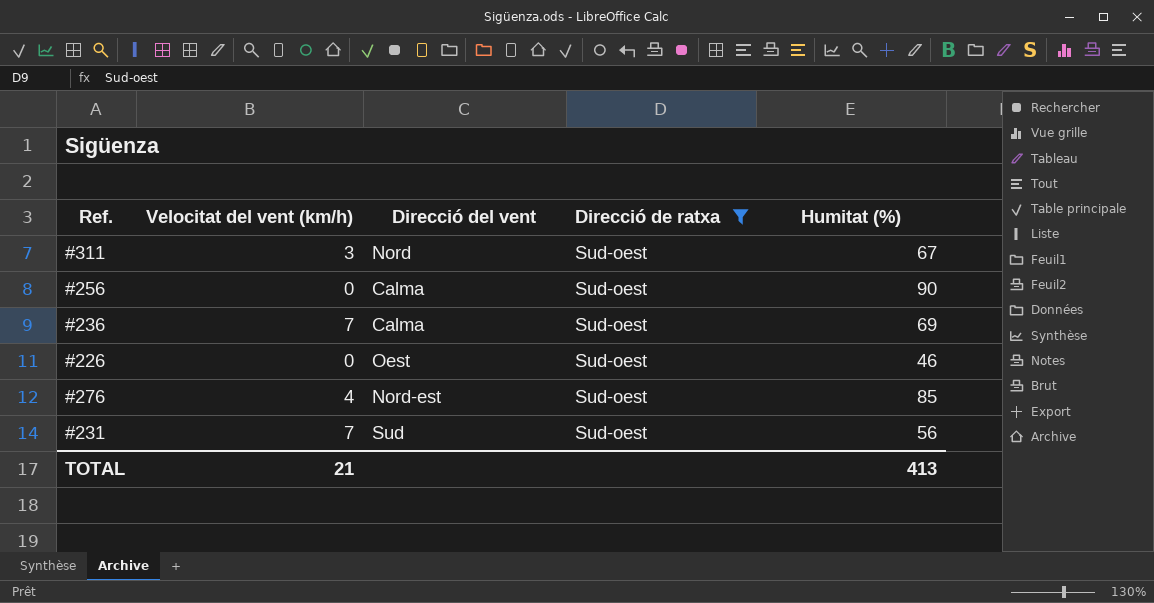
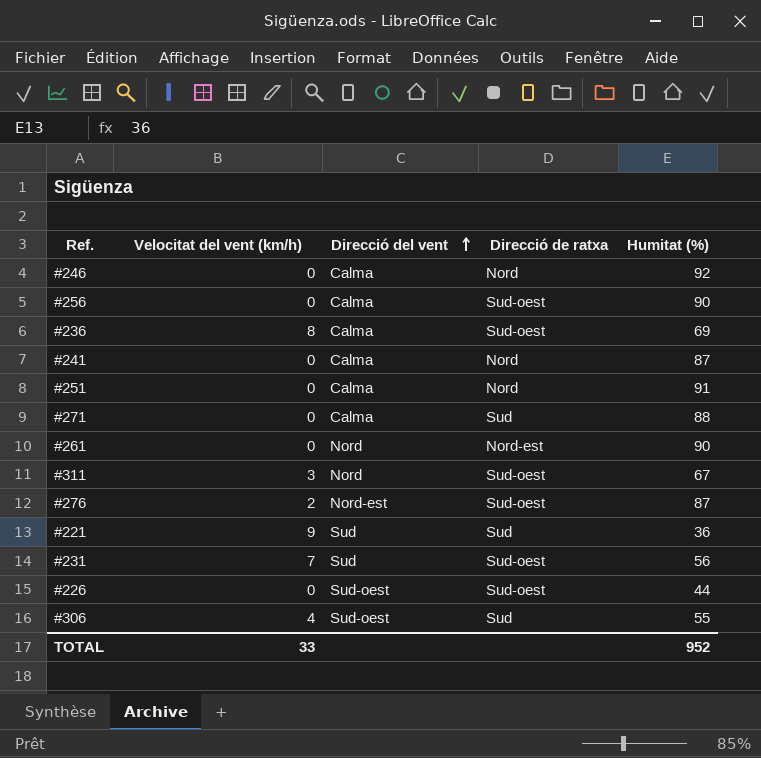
filter: Direcció de ratxa = Sud-oest -> none
row order: none -> Direcció del vent ascending
#236 | Velocitat del vent (km/h): 7 -> 8
#276 | Velocitat del vent (km/h): 4 -> 2
#276 | Humitat (%): 85 -> 87
#226 | Direcció del vent: Oest -> Sud-oest
#226 | Humitat (%): 46 -> 44
TOTAL | Velocitat del vent (km/h): 21 -> 33
TOTAL | Humitat (%): 413 -> 952

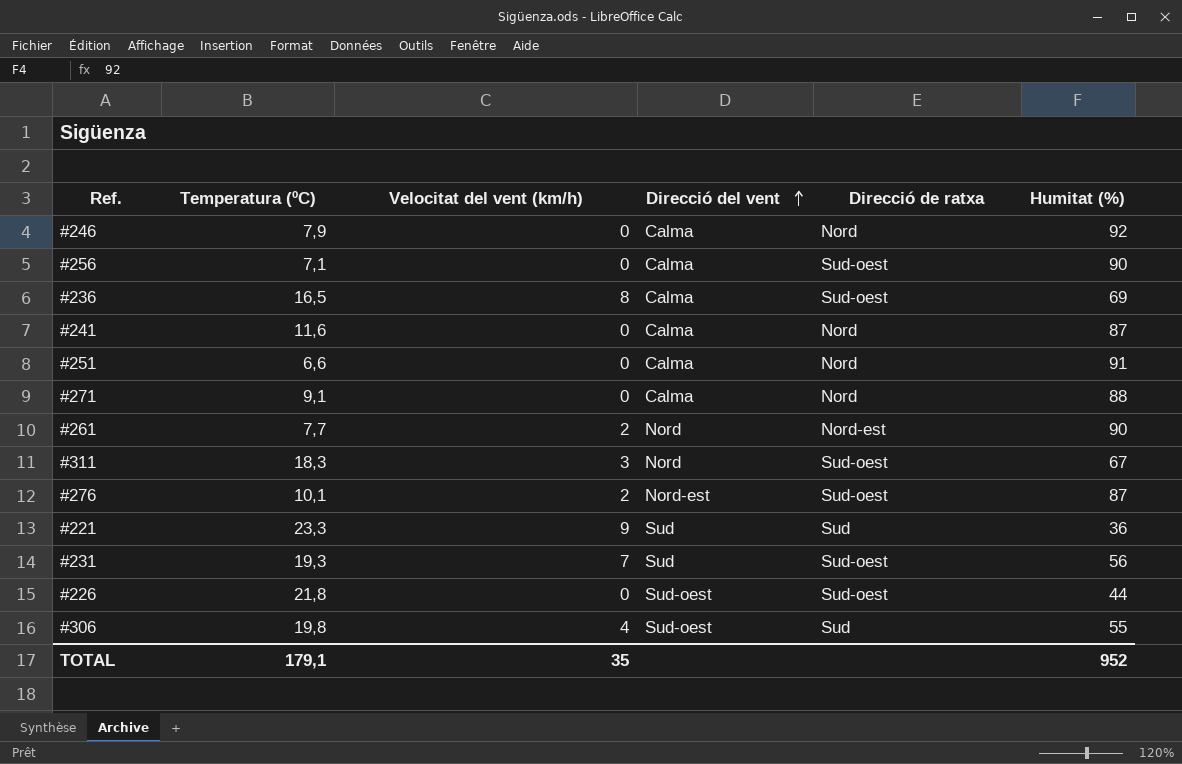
column Temperatura (ºC) | position: none -> 2
#271 | Direcció de ratxa: Sud -> Nord
#261 | Velocitat del vent (km/h): 0 -> 2
TOTAL | Velocitat del vent (km/h): 33 -> 35

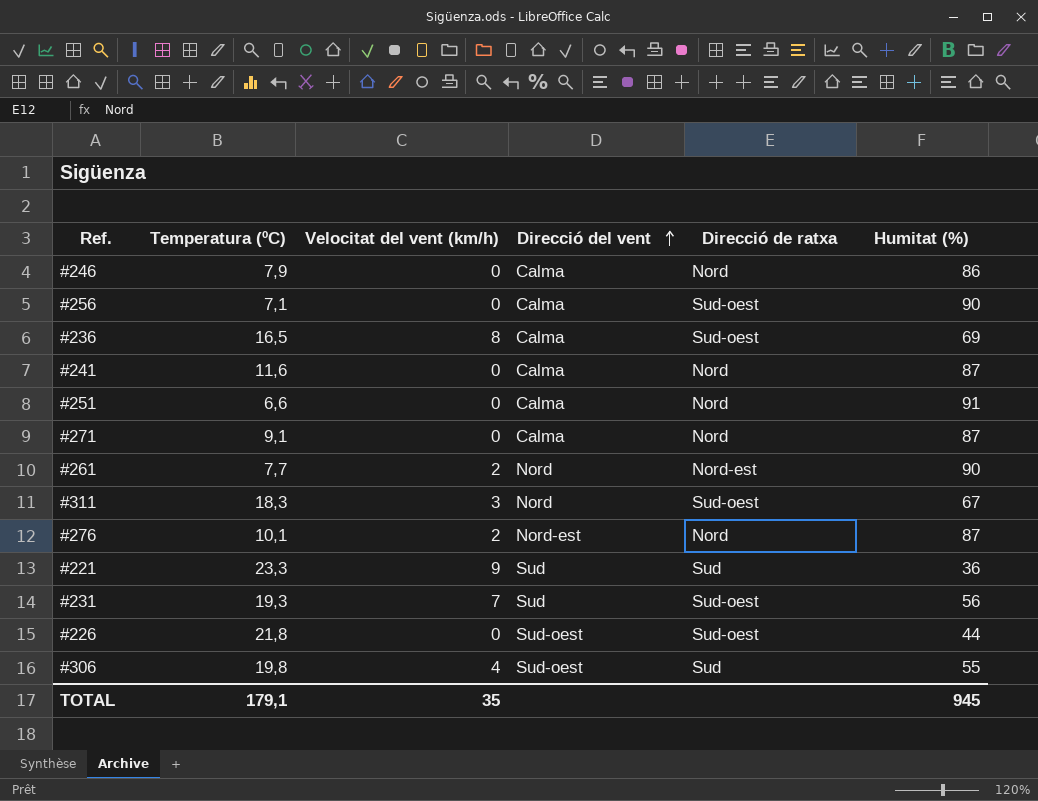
#246 | Humitat (%): 92 -> 86
#271 | Humitat (%): 88 -> 87
#276 | Direcció de ratxa: Sud-oest -> Nord
TOTAL | Humitat (%): 952 -> 945

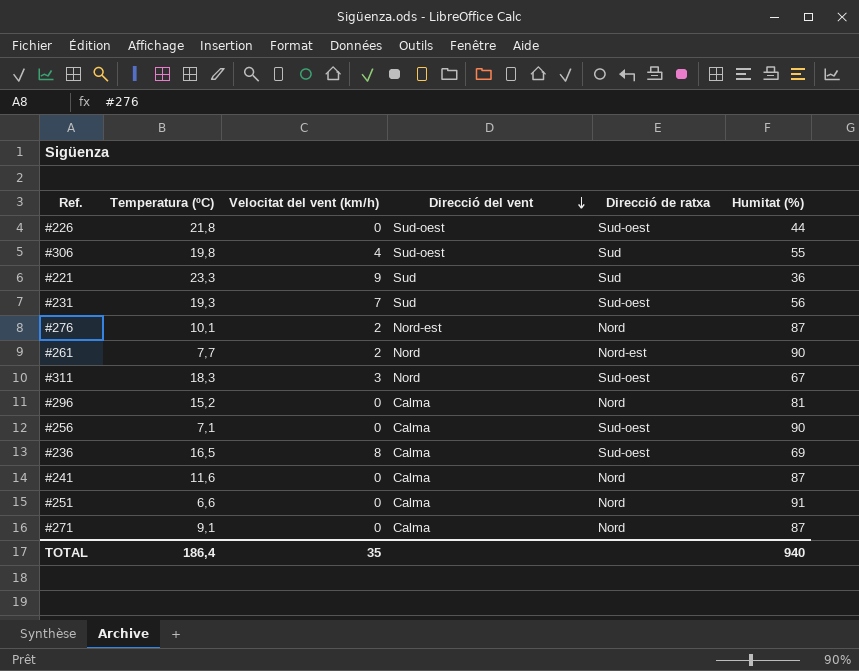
row order: Direcció del vent ascending -> Direcció del vent descending
row #246: 7,9 | 0 | Calma | Nord | 86 -> none
row #296: none -> 15,2 | 0 | Calma | Nord | 81
TOTAL | Temperatura (ºC): 179,1 -> 186,4
TOTAL | Humitat (%): 945 -> 940

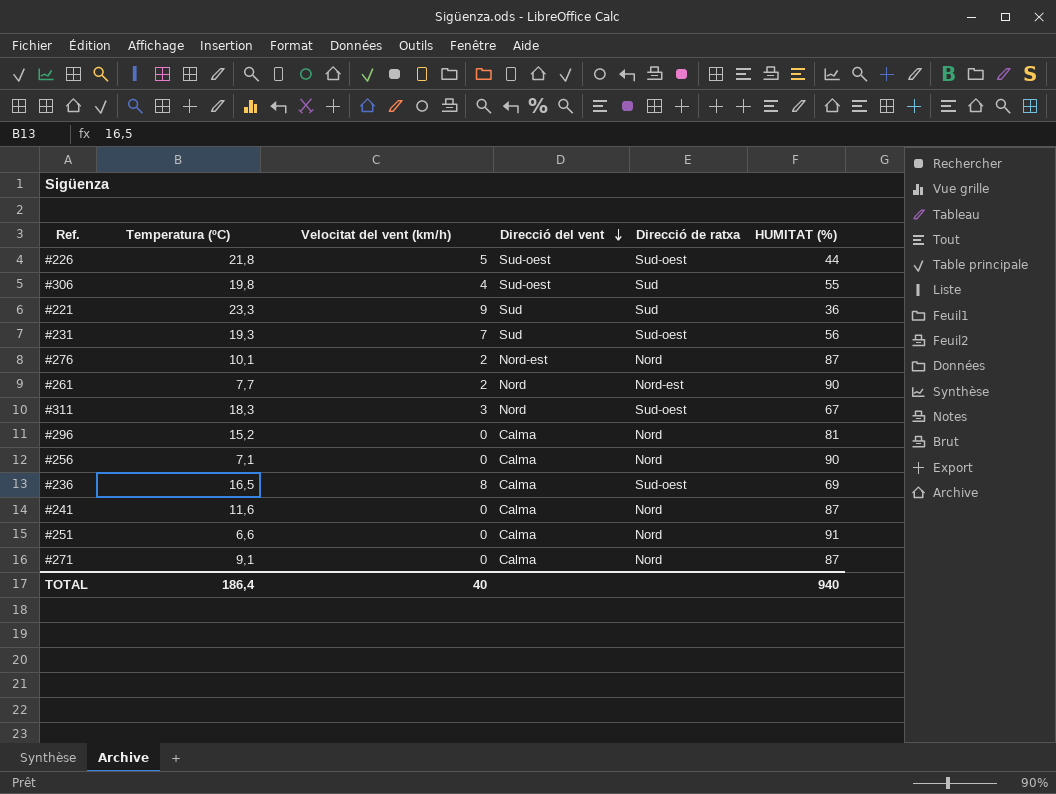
column name: Humitat (%) -> HUMITAT (%)
#226 | Velocitat del vent (km/h): 0 -> 5
#256 | Direcció de ratxa: Sud-oest -> Nord
TOTAL | Velocitat del vent (km/h): 35 -> 40

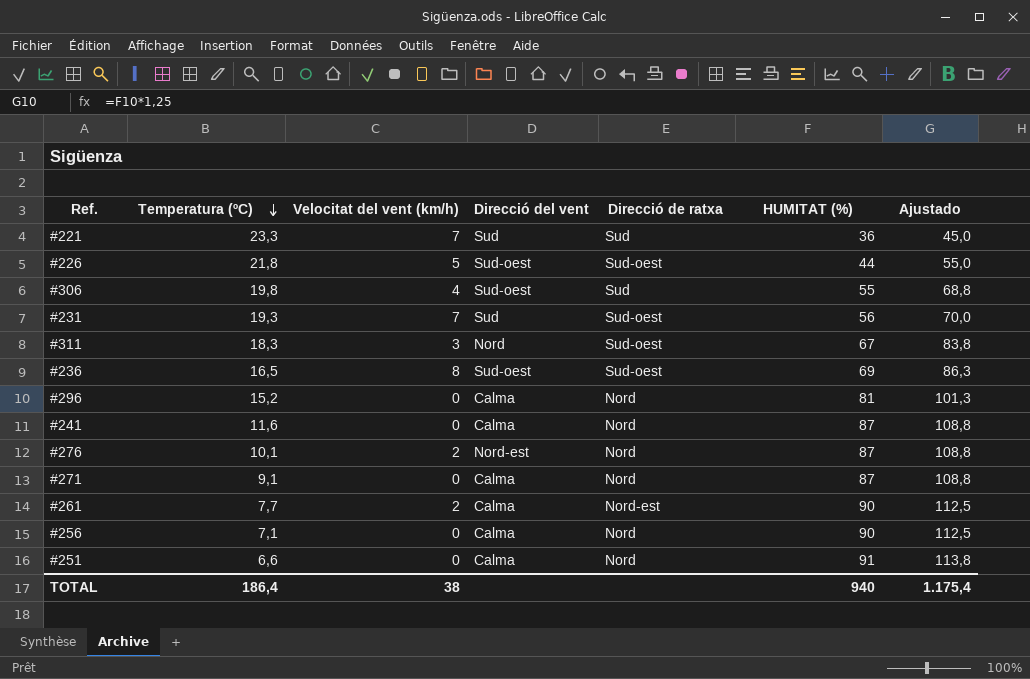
row order: Direcció del vent descending -> Temperatura (ºC) descending
column Ajustado | formula: none -> [HUMITAT (%)] * 1,25
#221 | Velocitat del vent (km/h): 9 -> 7
#236 | Direcció del vent: Calma -> Sud-oest
#261 | Direcció del vent: Nord -> Calma
TOTAL | Velocitat del vent (km/h): 40 -> 38

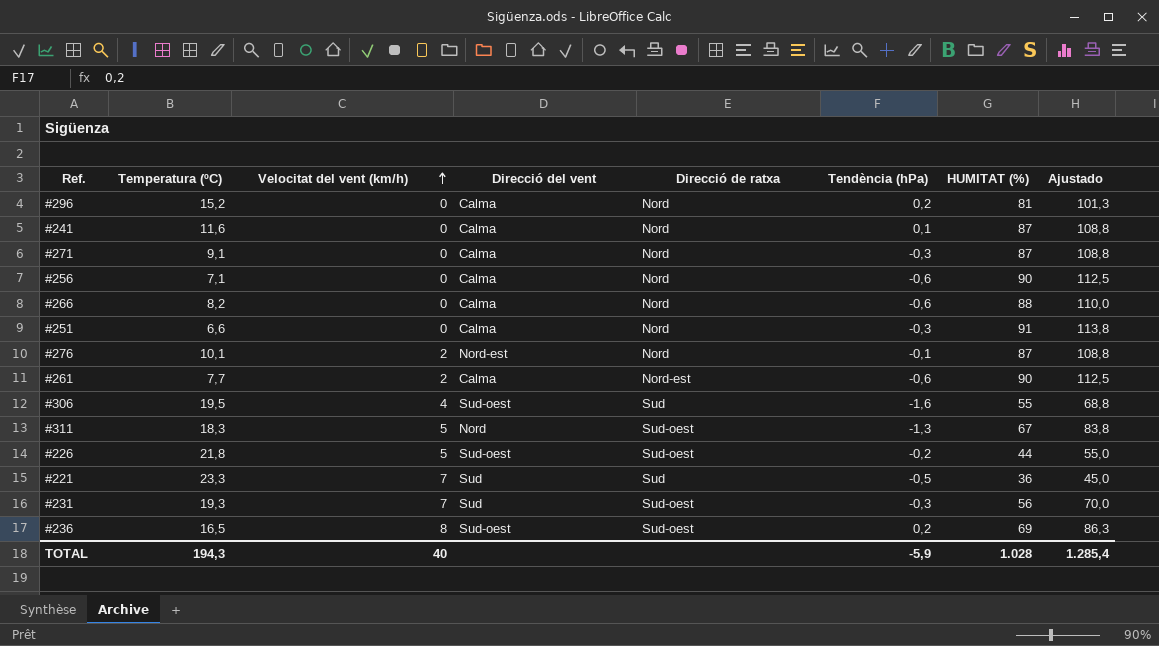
row order: Temperatura (ºC) descending -> Velocitat del vent (km/h) ascending
column Tendència (hPa) | position: none -> 6
row #266: none -> 8,2 | 0 | Calma | Nord | -0,6 | 88 | 110,0
#306 | Temperatura (ºC): 19,8 -> 19,5
#311 | Velocitat del vent (km/h): 3 -> 5
TOTAL | Temperatura (ºC): 186,4 -> 194,3
TOTAL | Velocitat del vent (km/h): 38 -> 40
TOTAL | HUMITAT (%): 940 -> 1.028
TOTAL | Ajustado: 1.175,4 -> 1.285,4

